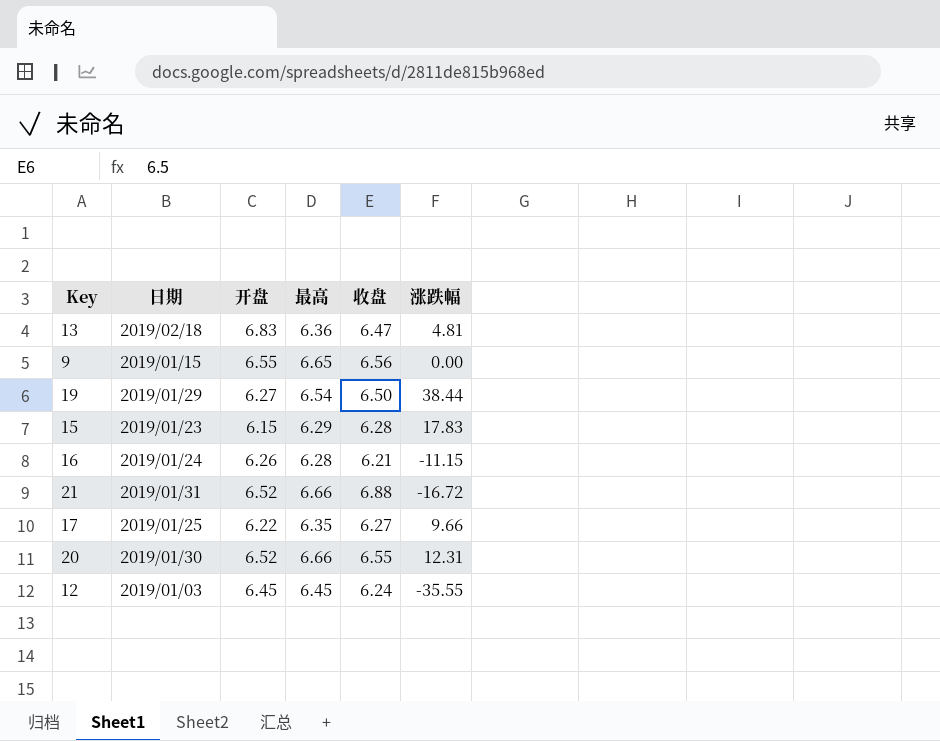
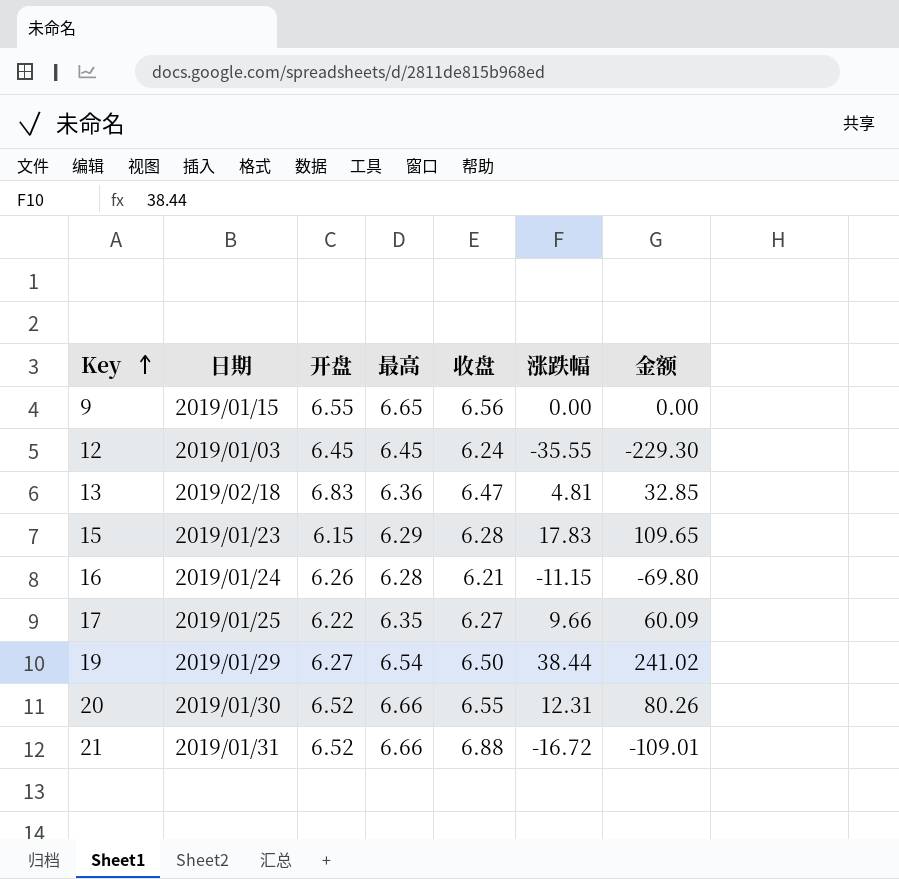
row order: none -> Key ascending
column 金额 | formula: none -> [开盘] * [涨跌幅]

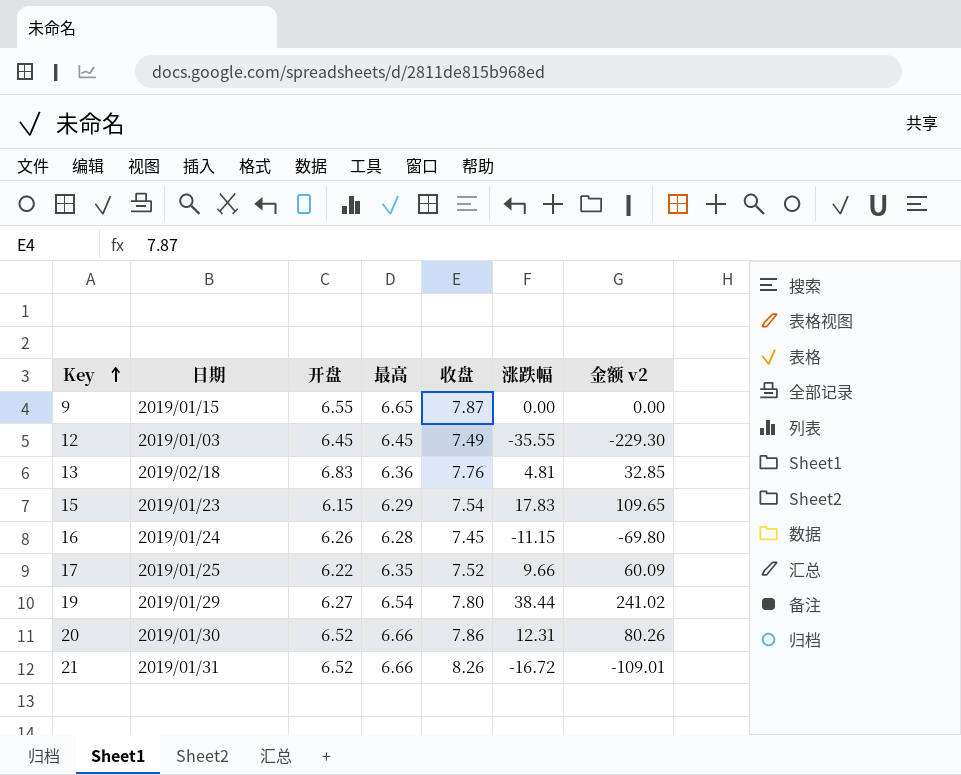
column name: 金额 -> 金额 v2
9 | 收盘: 6.56 -> 7.87
12 | 收盘: 6.24 -> 7.49
13 | 收盘: 6.47 -> 7.76
15 | 收盘: 6.28 -> 7.54
16 | 收盘: 6.21 -> 7.45
17 | 收盘: 6.27 -> 7.52
19 | 收盘: 6.50 -> 7.80
20 | 收盘: 6.55 -> 7.86
21 | 收盘: 6.88 -> 8.26

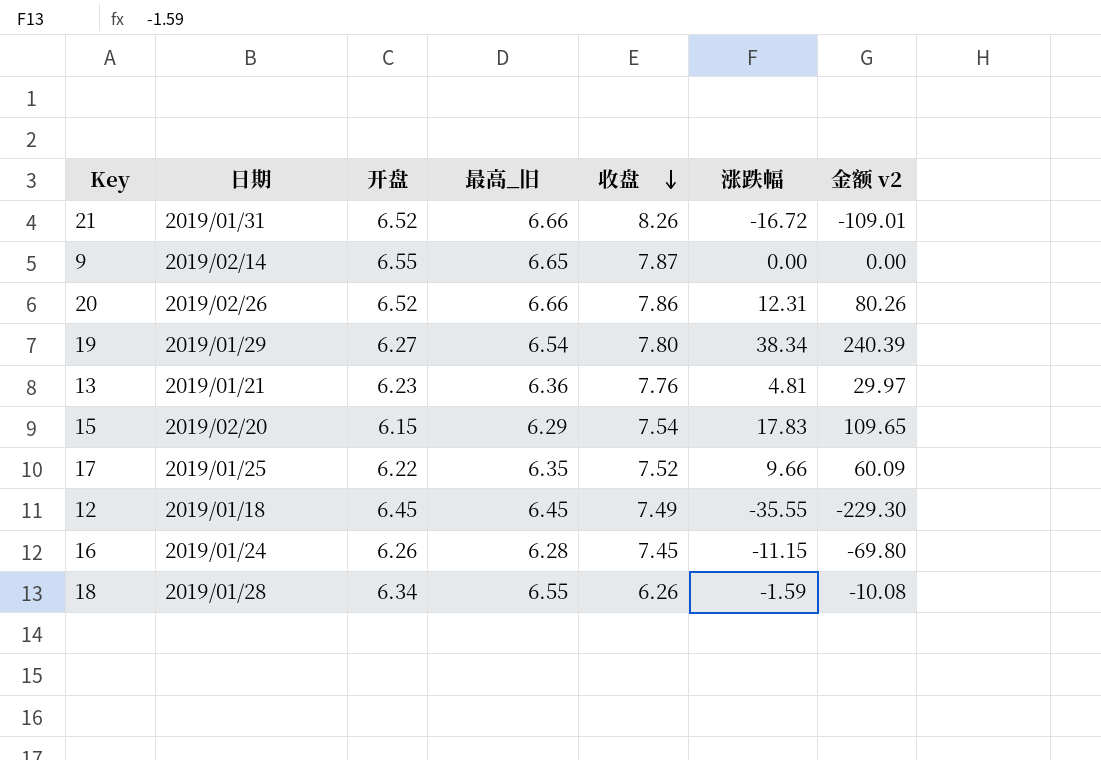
row order: Key ascending -> 收盘 descending
column name: 最高 -> 最高_旧
9 | 日期: 2019/01/15 -> 2019/02/14
20 | 日期: 2019/01/30 -> 2019/02/26
19 | 涨跌幅: 38.44 -> 38.34
19 | 金额 v2: 241.02 -> 240.39
13 | 日期: 2019/02/18 -> 2019/01/21
13 | 开盘: 6.83 -> 6.23
13 | 金额 v2: 32.85 -> 29.97
15 | 日期: 2019/01/23 -> 2019/02/20
12 | 日期: 2019/01/03 -> 2019/01/18
row 18: none -> 2019/01/28 | 6.34 | 6.55 | 6.26 | -1.59 | -10.08

